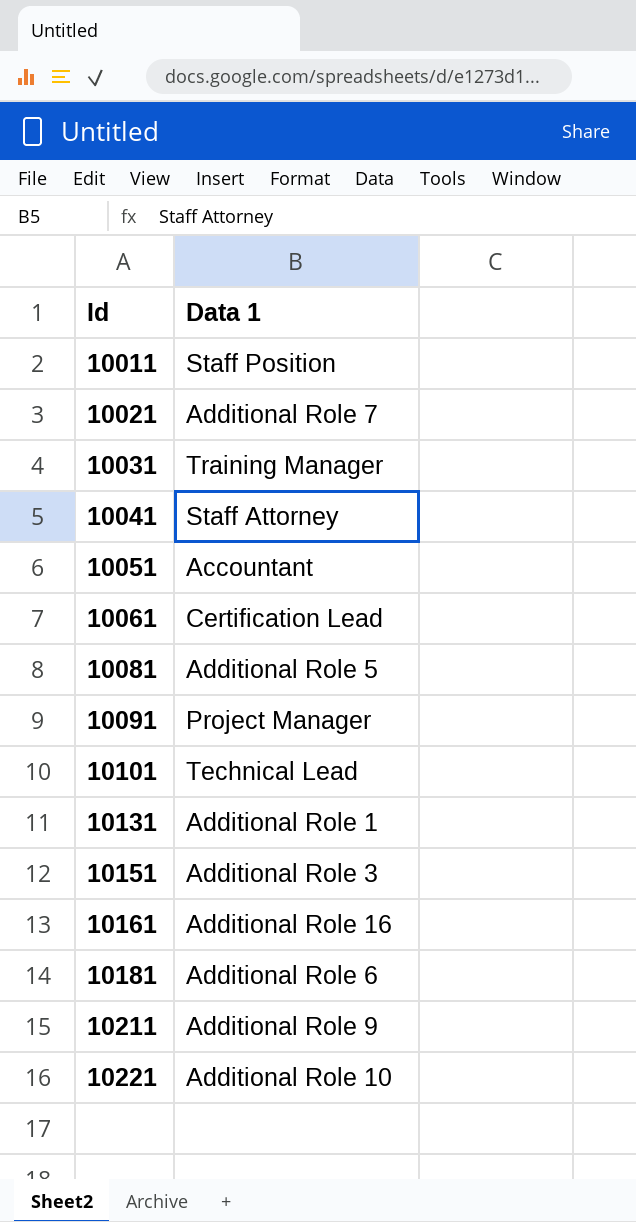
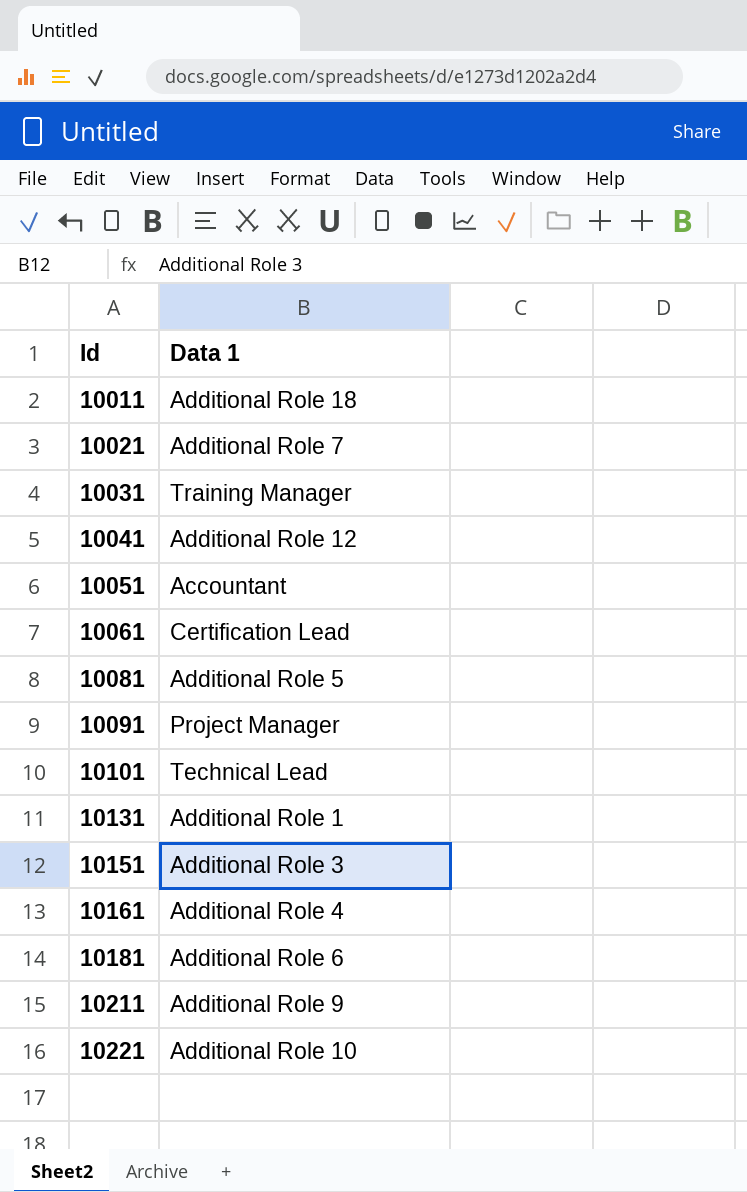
10011 | Data 1: Staff Position -> Additional Role 18
10041 | Data 1: Staff Attorney -> Additional Role 12
10161 | Data 1: Additional Role 16 -> Additional Role 4

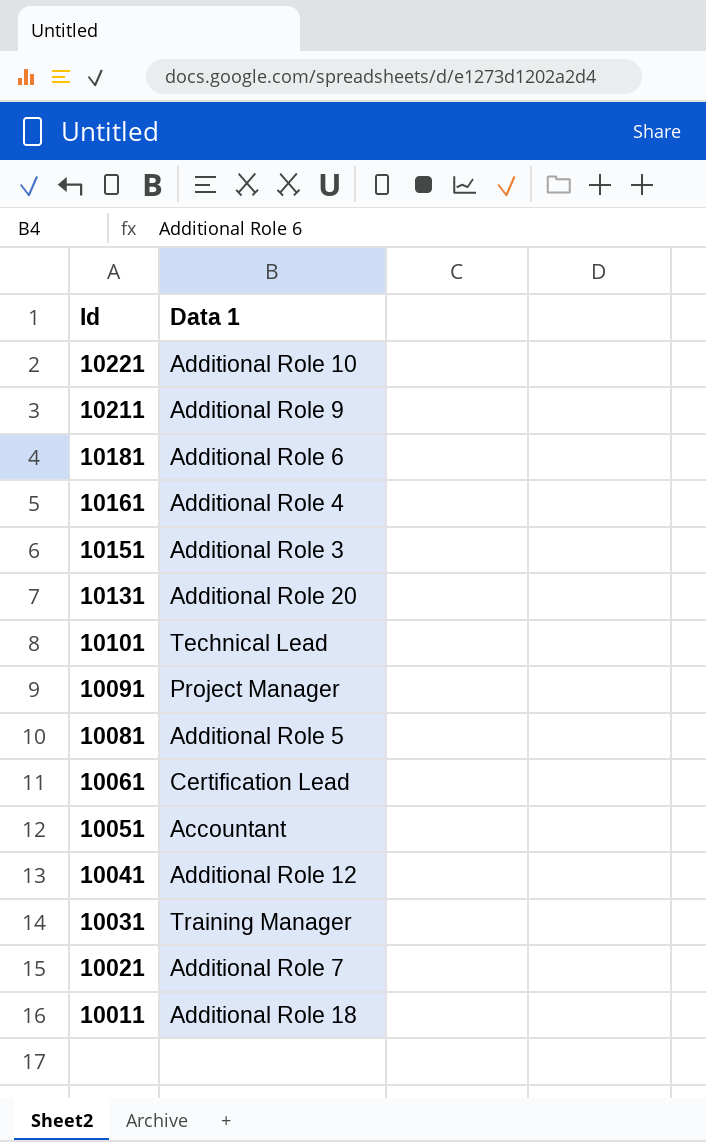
row order: Id ascending -> Id descending
10131 | Data 1: Additional Role 1 -> Additional Role 20

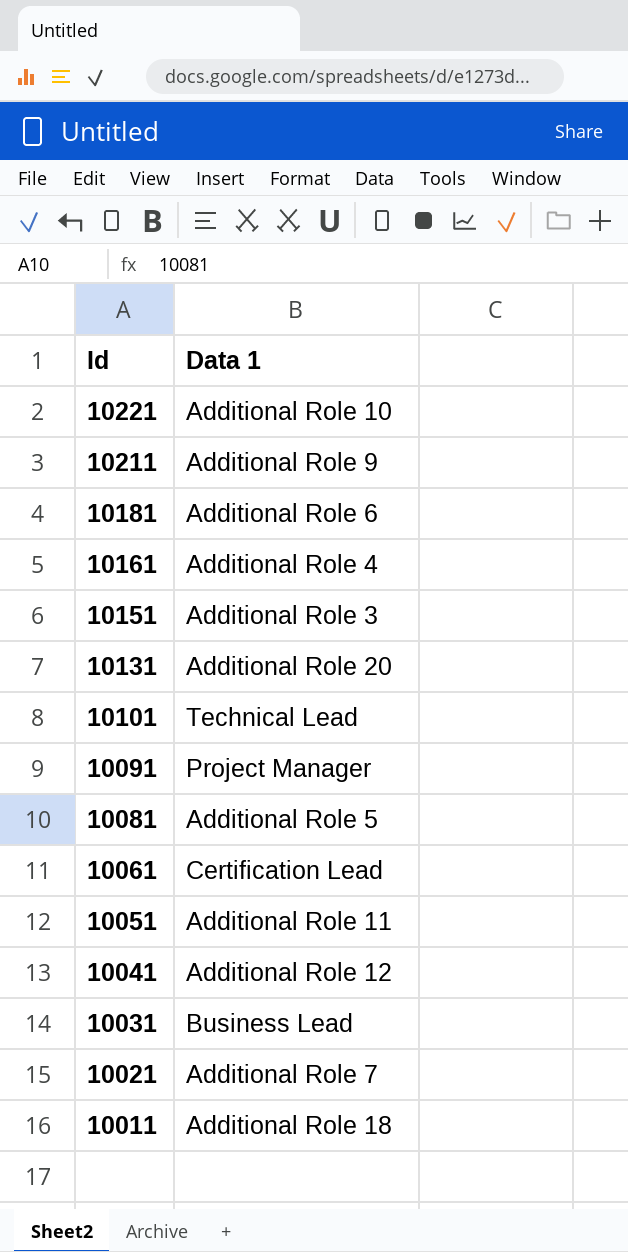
10051 | Data 1: Accountant -> Additional Role 11
10031 | Data 1: Training Manager -> Business Lead

